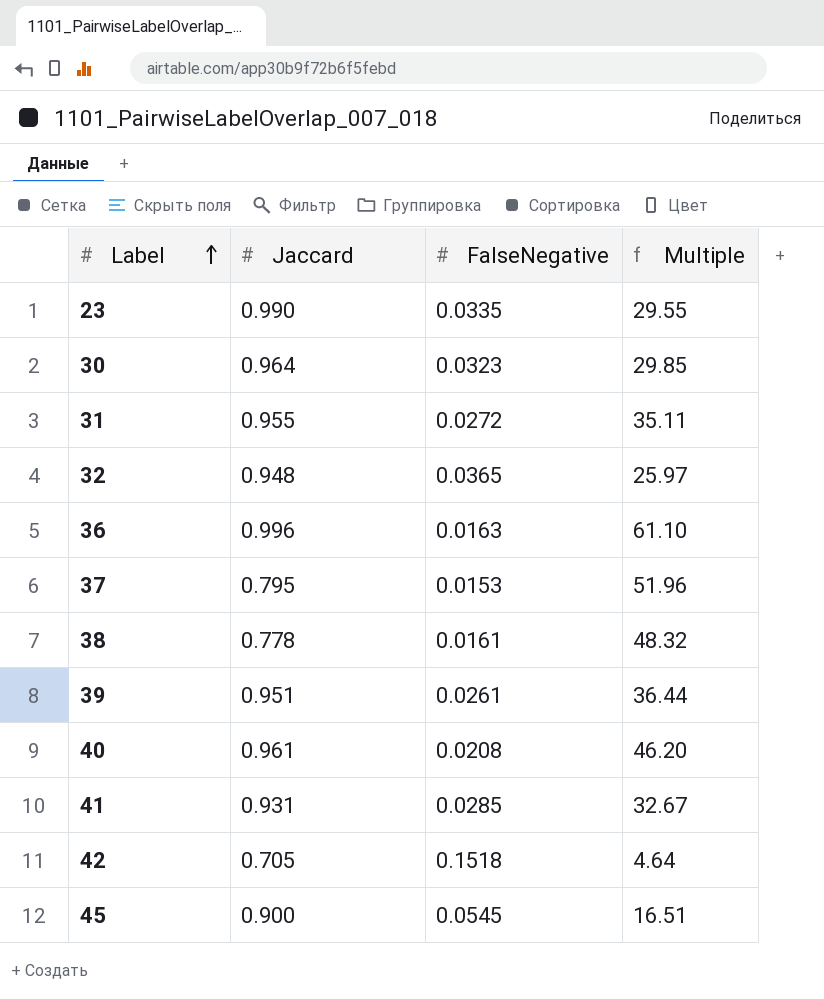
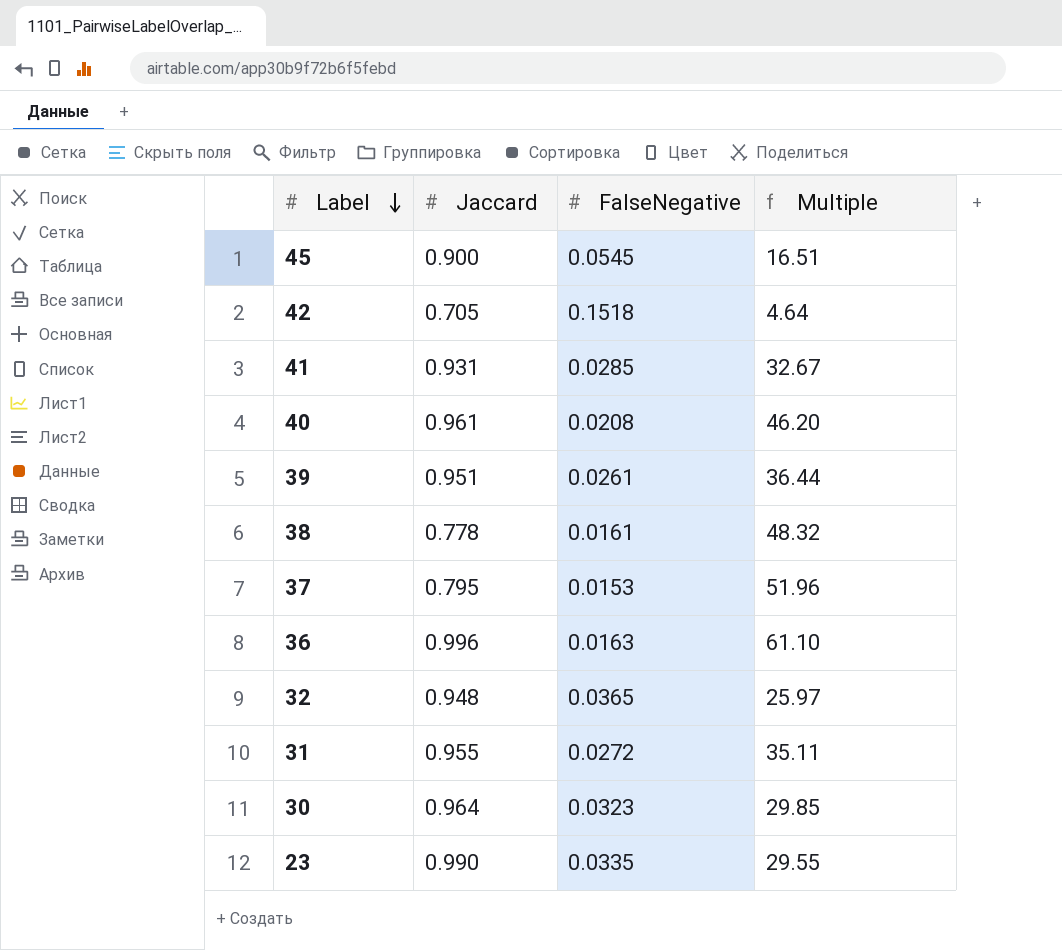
row order: Label ascending -> Label descending

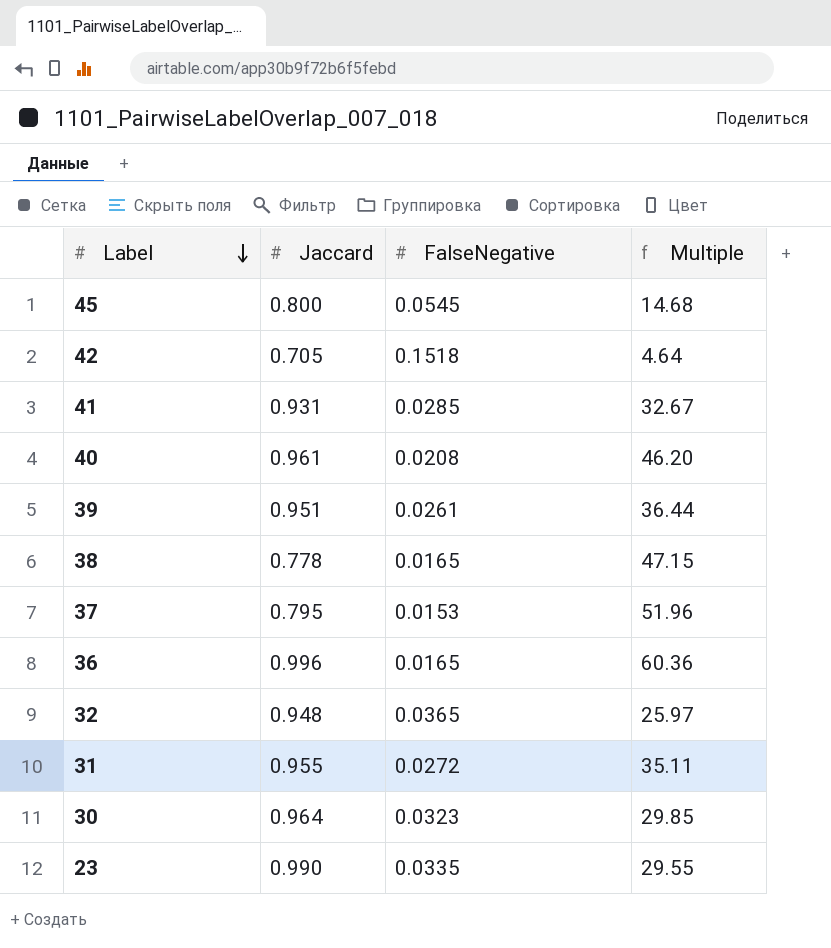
45 | Jaccard: 0.900 -> 0.800
45 | Multiple: 16.51 -> 14.68
38 | FalseNegative: 0.0161 -> 0.0165
38 | Multiple: 48.32 -> 47.15
36 | FalseNegative: 0.0163 -> 0.0165
36 | Multiple: 61.10 -> 60.36

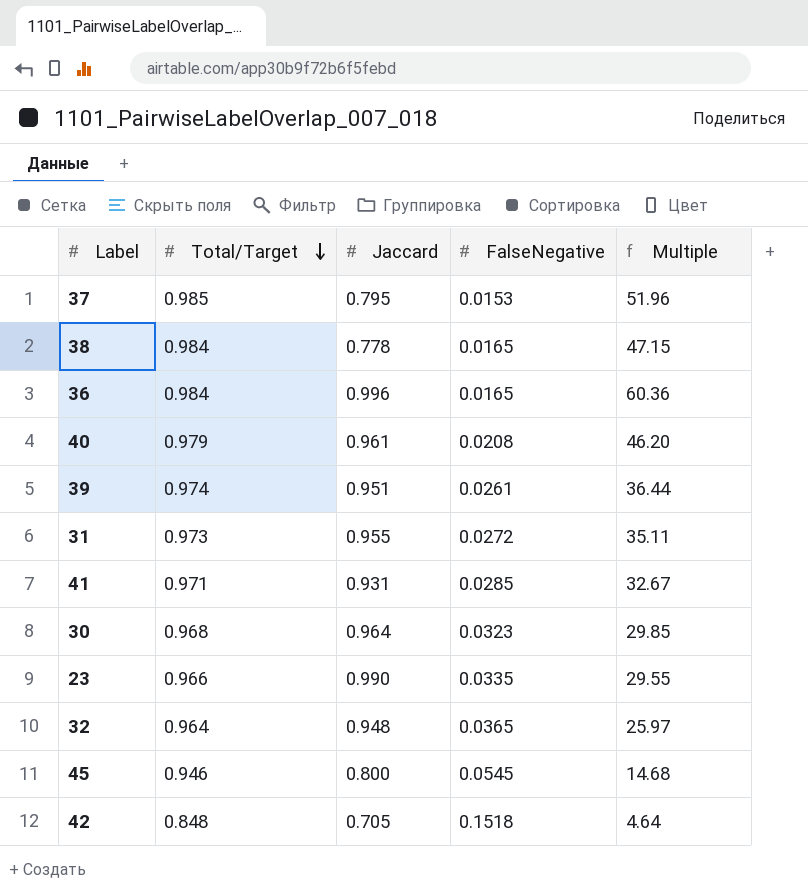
row order: Label descending -> Total/Target descending
column Total/Target | position: none -> 2

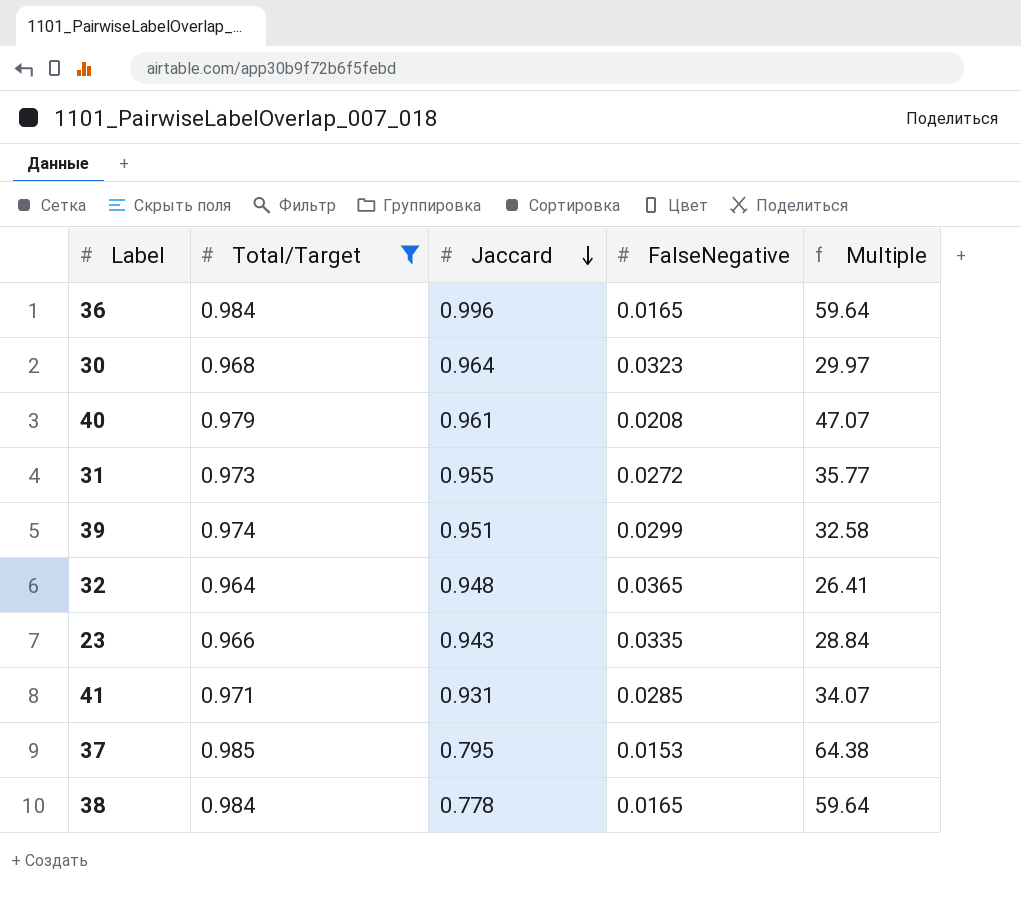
filter: none -> Total/Target >= 0.964
row order: Total/Target descending -> Jaccard descending
column Multiple | formula: [Jaccard] / [FalseNegative] -> [Total/Target] / [FalseNegative]
39 | FalseNegative: 0.0261 -> 0.0299
23 | Jaccard: 0.990 -> 0.943

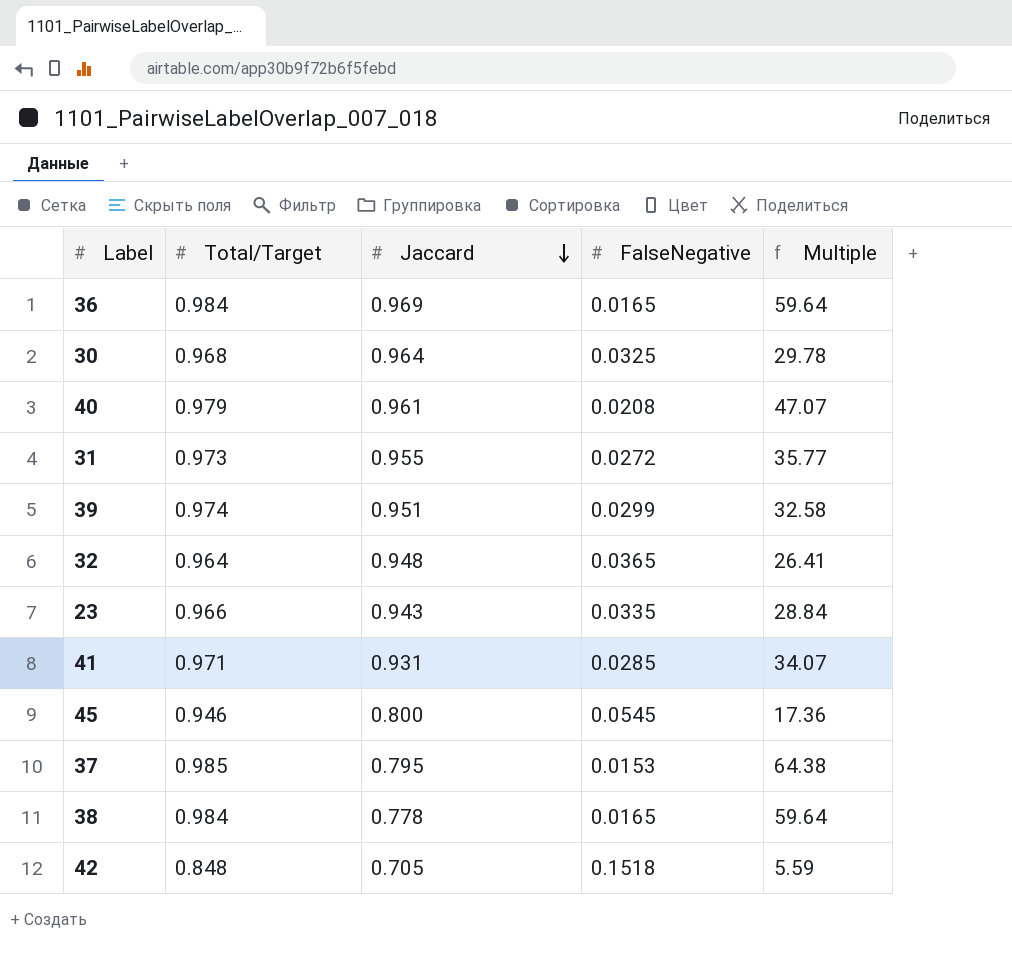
filter: Total/Target >= 0.964 -> none
36 | Jaccard: 0.996 -> 0.969
30 | FalseNegative: 0.0323 -> 0.0325
30 | Multiple: 29.97 -> 29.78

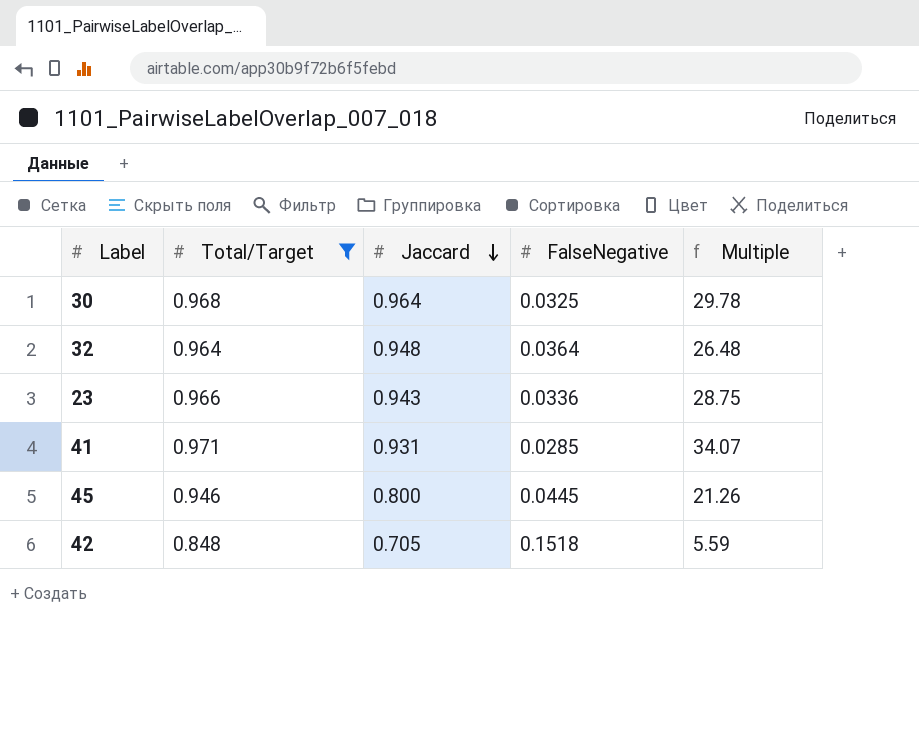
filter: none -> Total/Target <= 0.971
32 | FalseNegative: 0.0365 -> 0.0364
32 | Multiple: 26.41 -> 26.48
23 | FalseNegative: 0.0335 -> 0.0336
23 | Multiple: 28.84 -> 28.75
45 | FalseNegative: 0.0545 -> 0.0445
45 | Multiple: 17.36 -> 21.26

